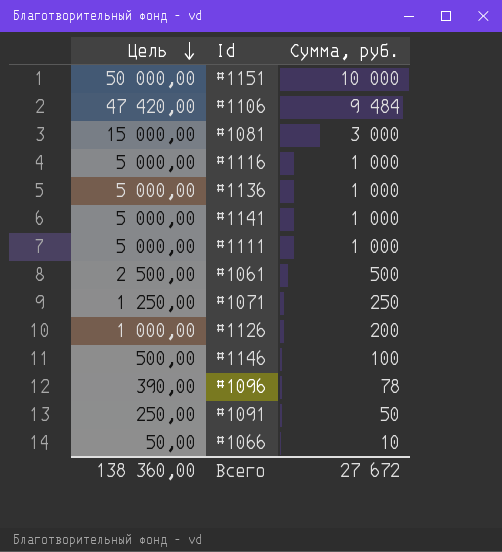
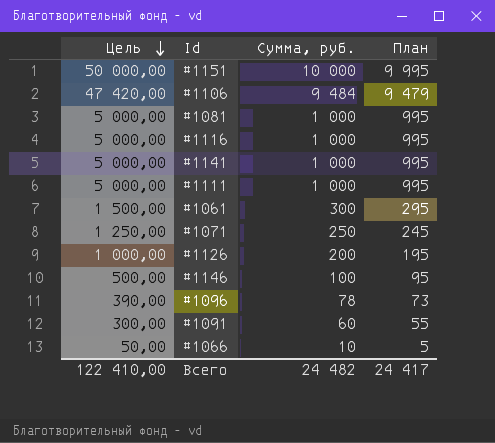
column План | formula: none -> [Сумма, руб.] - 5
row #1136: 5 000,00 | 1 000 -> none
#1081 | Цель: 15 000,00 -> 5 000,00
#1081 | Сумма, руб.: 3 000 -> 1 000
#1061 | Цель: 2 500,00 -> 1 500,00
#1061 | Сумма, руб.: 500 -> 300
#1091 | Цель: 250,00 -> 300,00
#1091 | Сумма, руб.: 50 -> 60
Всего | Цель: 138 360,00 -> 122 410,00
Всего | Сумма, руб.: 27 672 -> 24 482

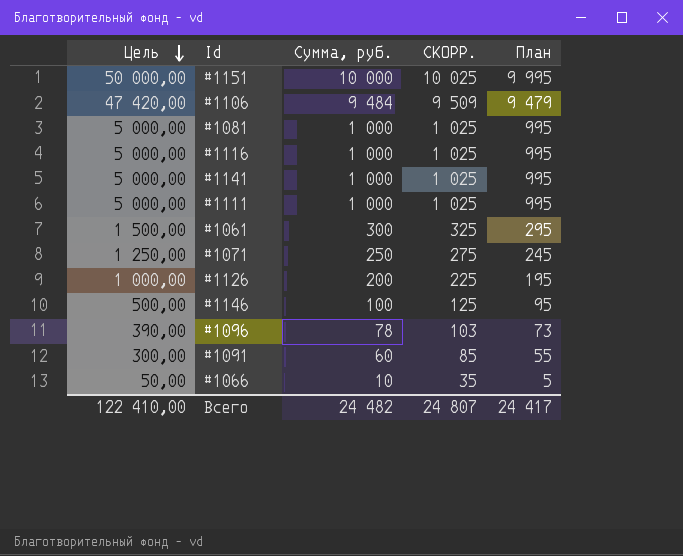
column СКОРР. | formula: none -> [Сумма, руб.] + 25

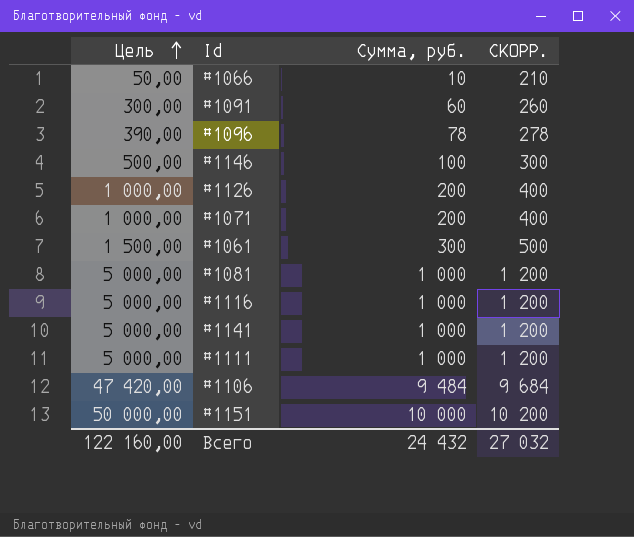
row order: Цель descending -> Цель ascending
column План | formula: [Сумма, руб.] - 5 -> none
column СКОРР. | formula: [Сумма, руб.] + 25 -> [Сумма, руб.] + 200
#1071 | Цель: 1 250,00 -> 1 000,00
#1071 | Сумма, руб.: 250 -> 200
Всего | Цель: 122 410,00 -> 122 160,00
Всего | Сумма, руб.: 24 482 -> 24 432
Всего | СКОРР.: 24 807 -> 27 032

